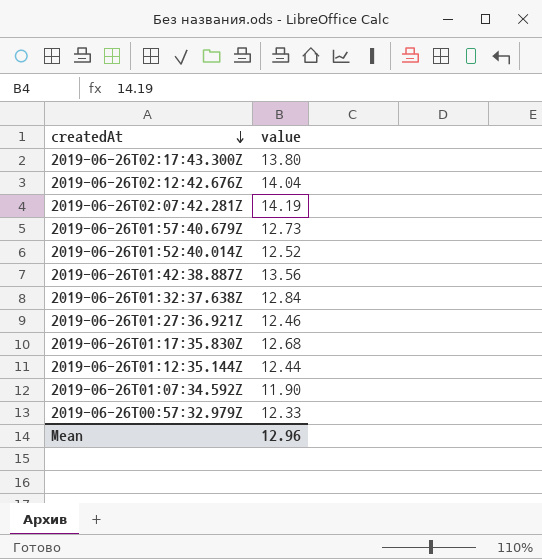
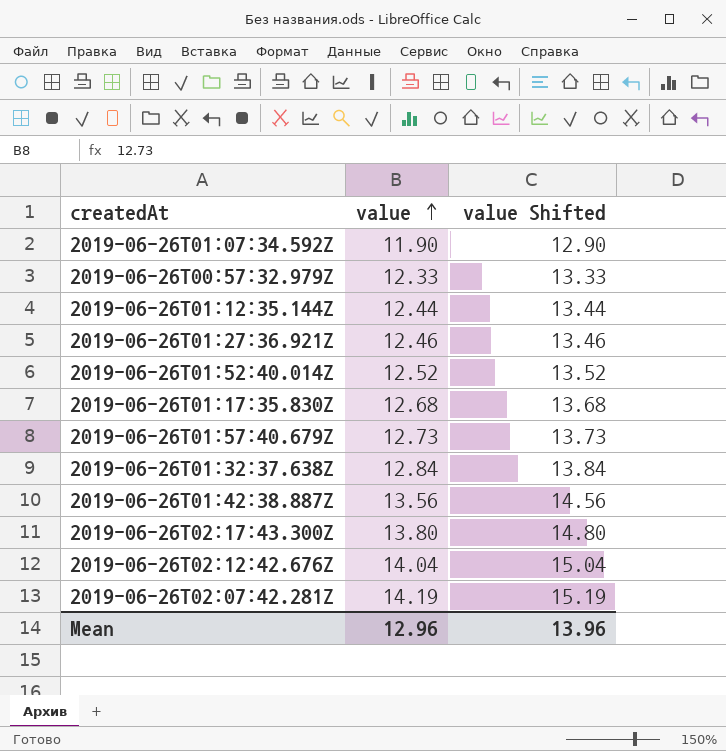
row order: createdAt descending -> value ascending
column value Shifted | formula: none -> [value] + 1

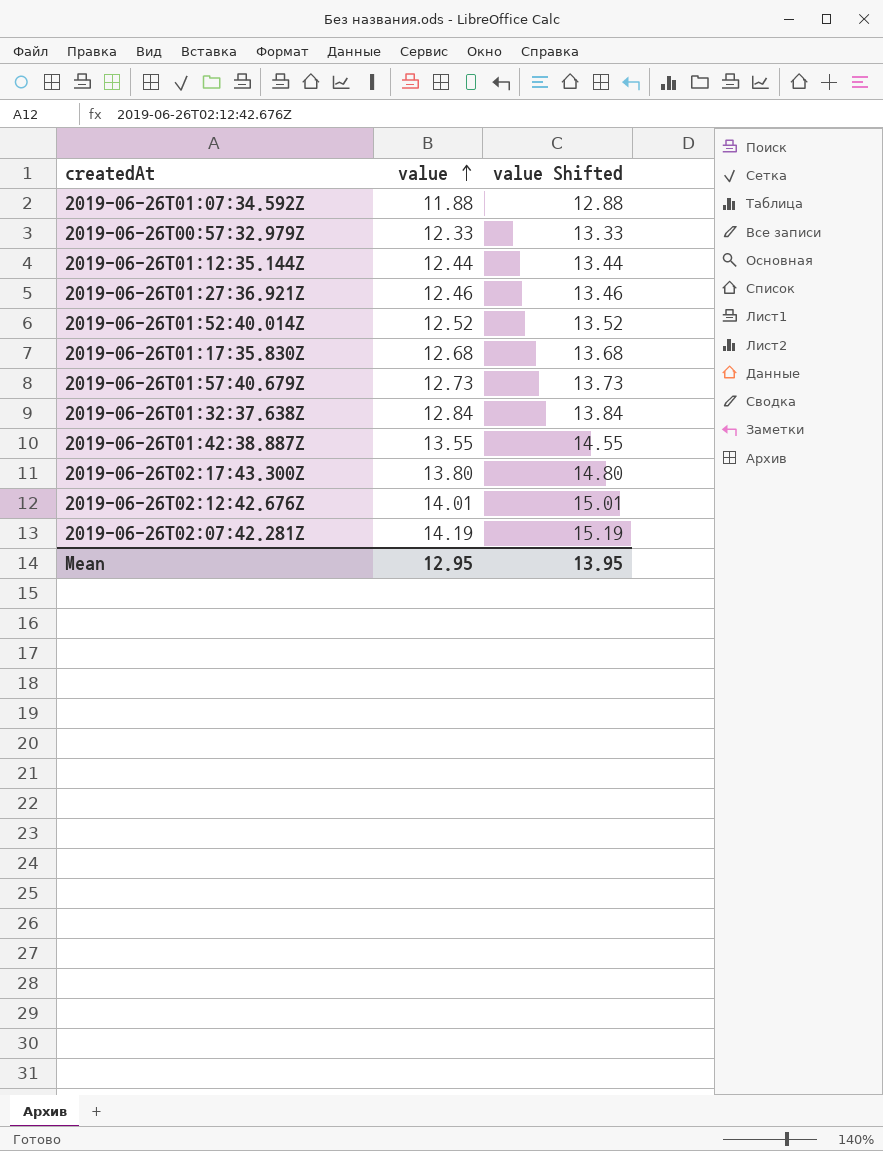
2019-06-26T01:07:34.592Z | value: 11.90 -> 11.88
2019-06-26T01:07:34.592Z | value Shifted: 12.90 -> 12.88
2019-06-26T01:42:38.887Z | value: 13.56 -> 13.55
2019-06-26T01:42:38.887Z | value Shifted: 14.56 -> 14.55
2019-06-26T02:12:42.676Z | value: 14.04 -> 14.01
2019-06-26T02:12:42.676Z | value Shifted: 15.04 -> 15.01
Mean | value: 12.96 -> 12.95
Mean | value Shifted: 13.96 -> 13.95

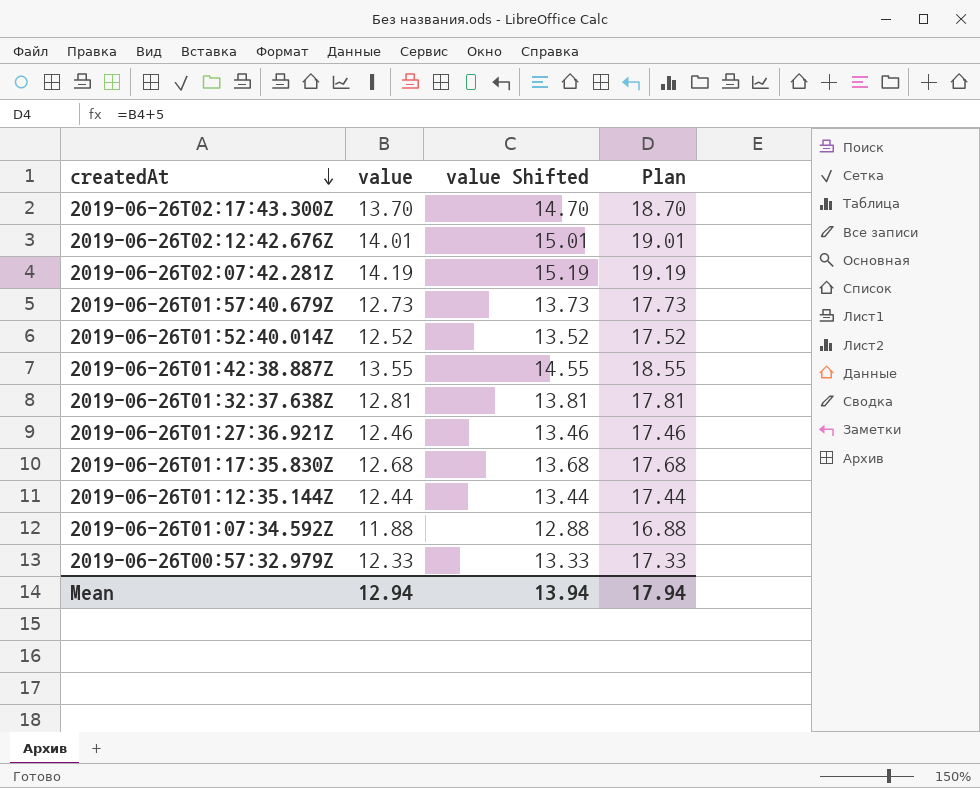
row order: value ascending -> createdAt descending
column Plan | formula: none -> [value] + 5
2019-06-26T02:17:43.300Z | value: 13.80 -> 13.70
2019-06-26T02:17:43.300Z | value Shifted: 14.80 -> 14.70
2019-06-26T01:32:37.638Z | value: 12.84 -> 12.81
2019-06-26T01:32:37.638Z | value Shifted: 13.84 -> 13.81
Mean | value: 12.95 -> 12.94
Mean | value Shifted: 13.95 -> 13.94

